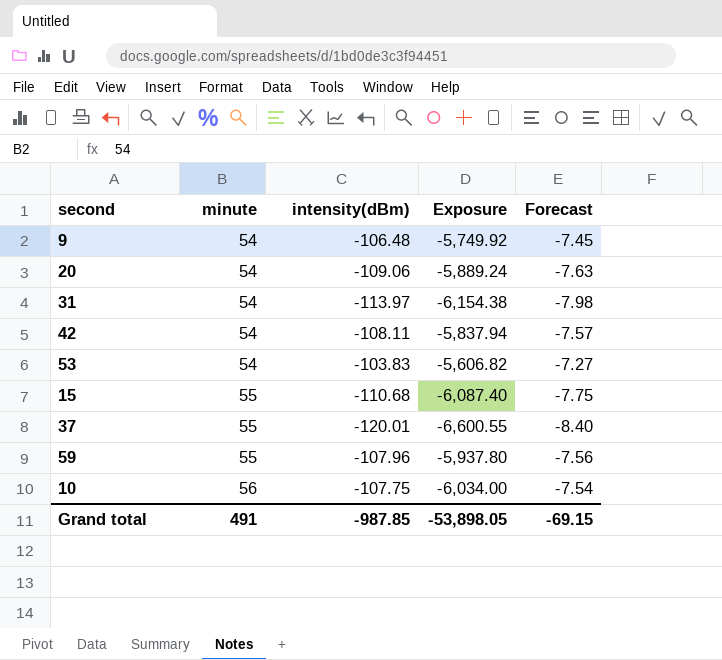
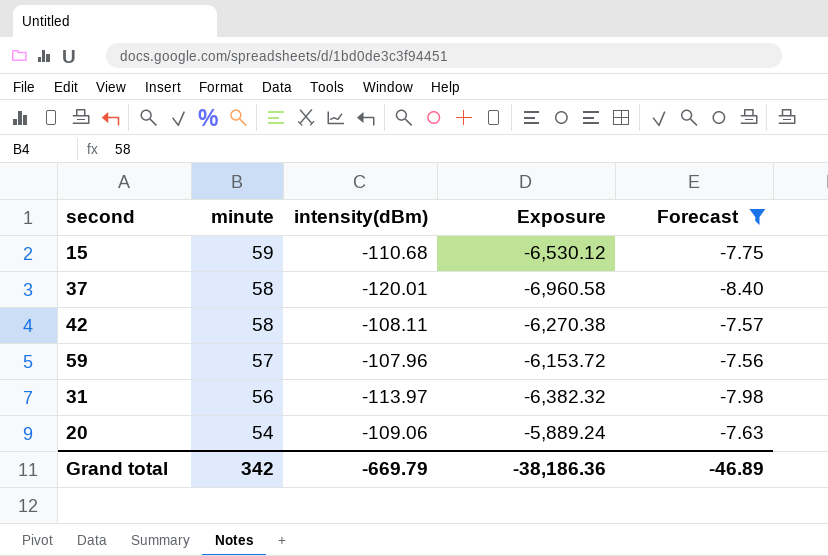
filter: none -> Forecast <= -7.56
row order: minute ascending -> minute descending
15 | minute: 55 -> 59
15 | Exposure: -6,087.40 -> -6,530.12
37 | minute: 55 -> 58
37 | Exposure: -6,600.55 -> -6,960.58
42 | minute: 54 -> 58
42 | Exposure: -5,837.94 -> -6,270.38
59 | minute: 55 -> 57
59 | Exposure: -5,937.80 -> -6,153.72
31 | minute: 54 -> 56
31 | Exposure: -6,154.38 -> -6,382.32
Grand total | minute: 491 -> 342
Grand total | intensity(dBm): -987.85 -> -669.79
Grand total | Exposure: -53,898.05 -> -38,186.36
Grand total | Forecast: -69.15 -> -46.89

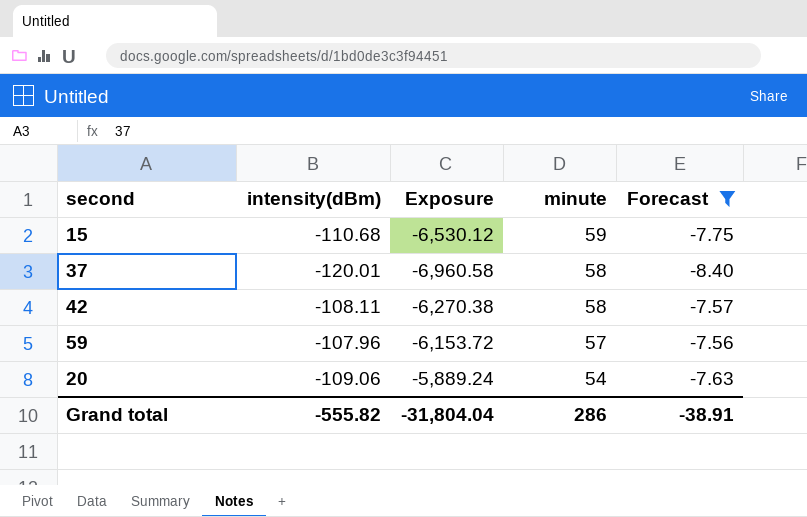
column minute | position: 2 -> 4
row 31: 56 | -113.97 | -6,382.32 | -7.98 -> none
Grand total | intensity(dBm): -669.79 -> -555.82
Grand total | Exposure: -38,186.36 -> -31,804.04
Grand total | minute: 342 -> 286
Grand total | Forecast: -46.89 -> -38.91

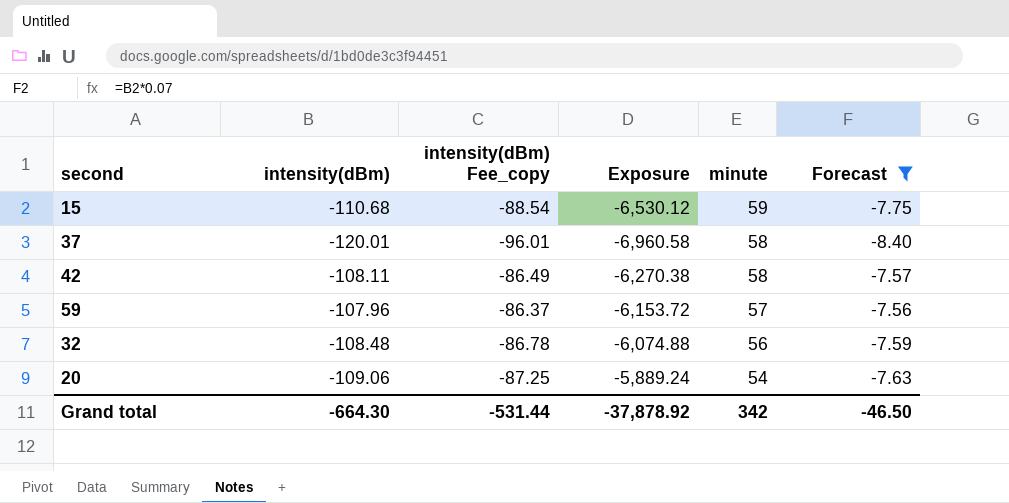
column intensity(dBm) Fee_copy | formula: none -> [intensity(dBm)] * 0.8
row 32: none -> -108.48 | -86.78 | -6,074.88 | 56 | -7.59
Grand total | intensity(dBm): -555.82 -> -664.30
Grand total | Exposure: -31,804.04 -> -37,878.92
Grand total | minute: 286 -> 342
Grand total | Forecast: -38.91 -> -46.50

